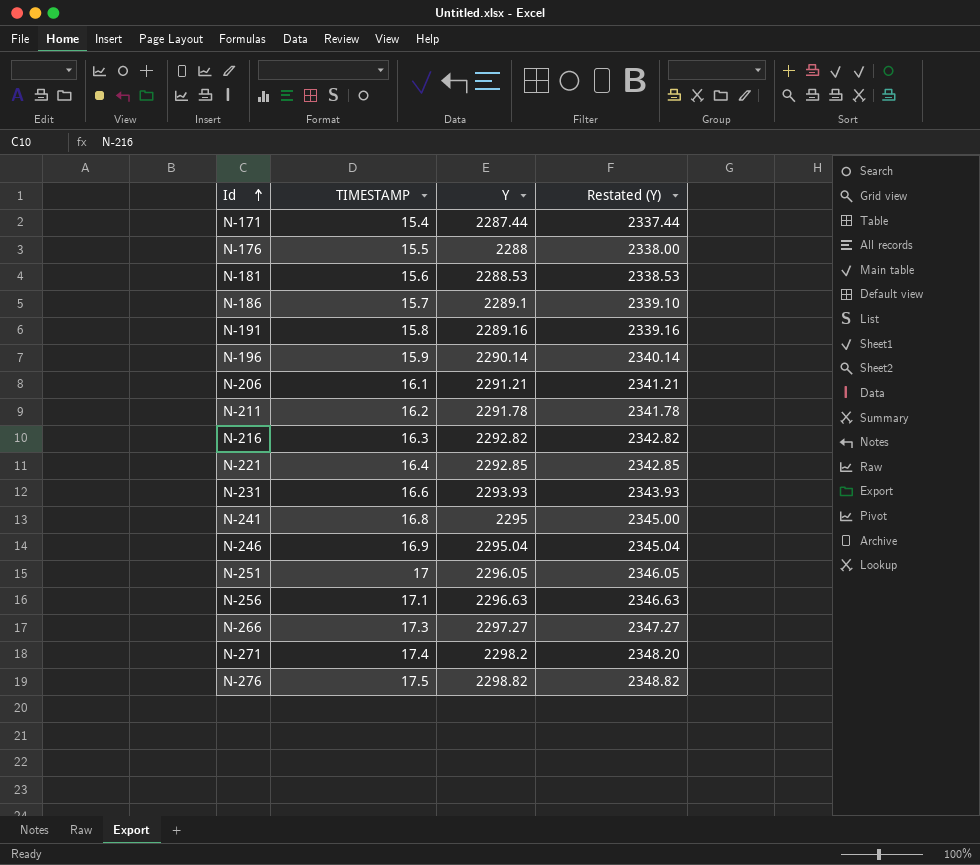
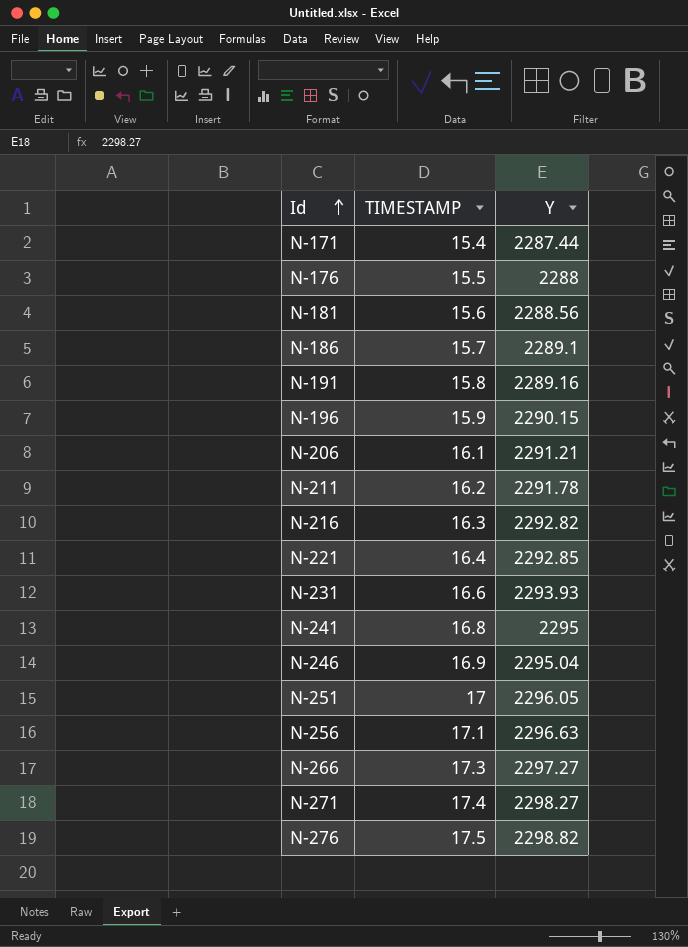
column Restated (Y) | formula: [Y] + 50 -> none
N-181 | Y: 2288.53 -> 2288.56
N-196 | Y: 2290.14 -> 2290.15
N-271 | Y: 2298.2 -> 2298.27

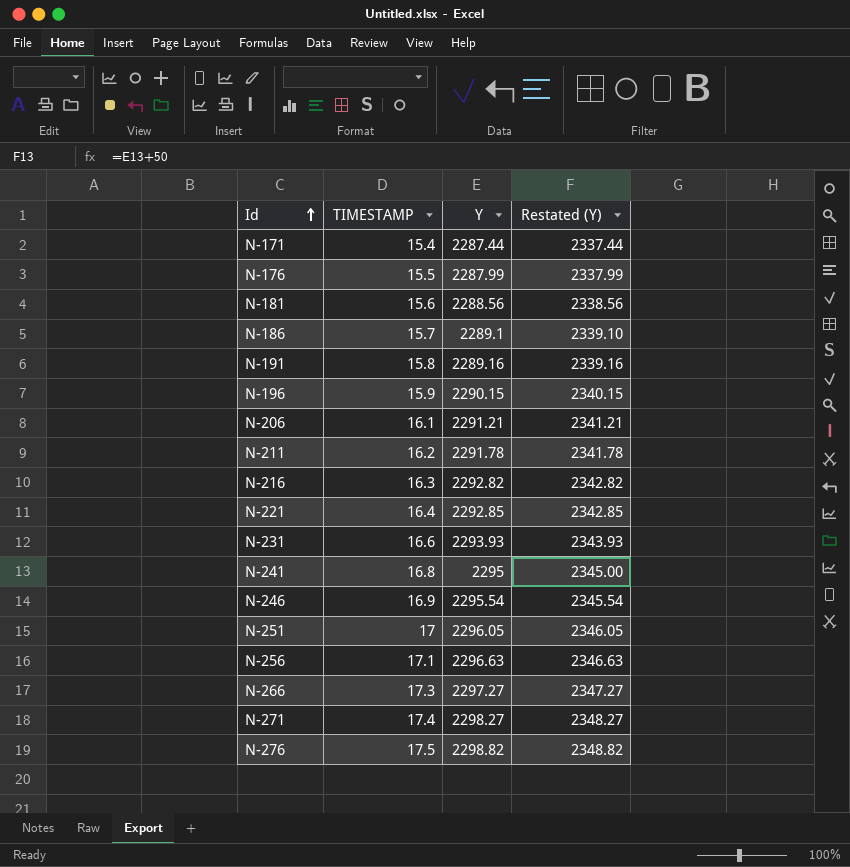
column Restated (Y) | formula: none -> [Y] + 50
N-176 | Y: 2288 -> 2287.99
N-246 | Y: 2295.04 -> 2295.54

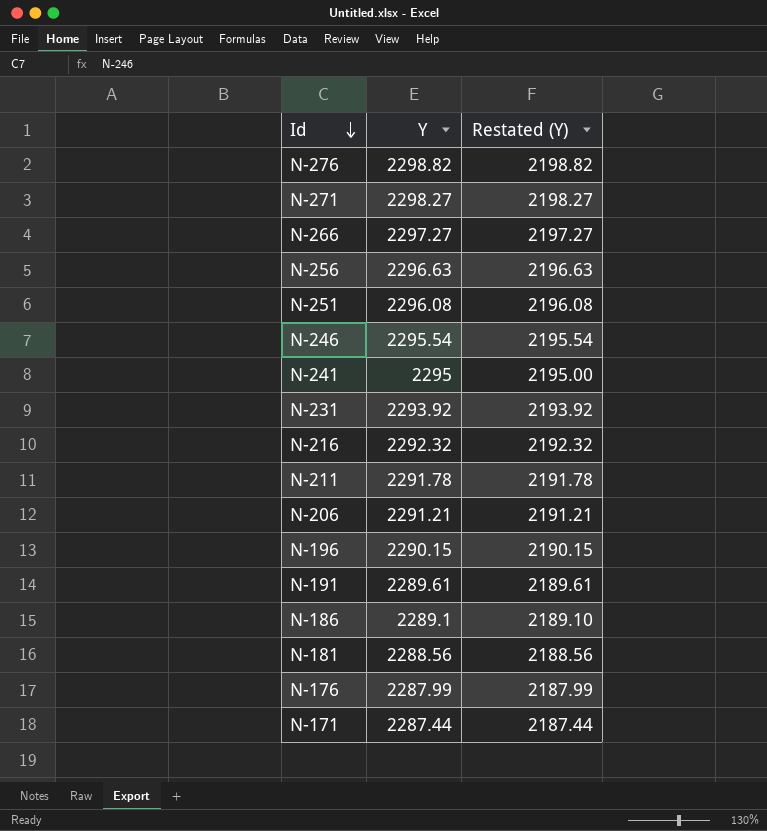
row order: Id ascending -> Id descending
column TIMESTAMP | position: 2 -> none
column Restated (Y) | formula: [Y] + 50 -> [Y] - 100
row N-221: 16.4 | 2292.85 | 2342.85 -> none
N-251 | Y: 2296.05 -> 2296.08
N-231 | Y: 2293.93 -> 2293.92
N-216 | Y: 2292.82 -> 2292.32
N-191 | Y: 2289.16 -> 2289.61

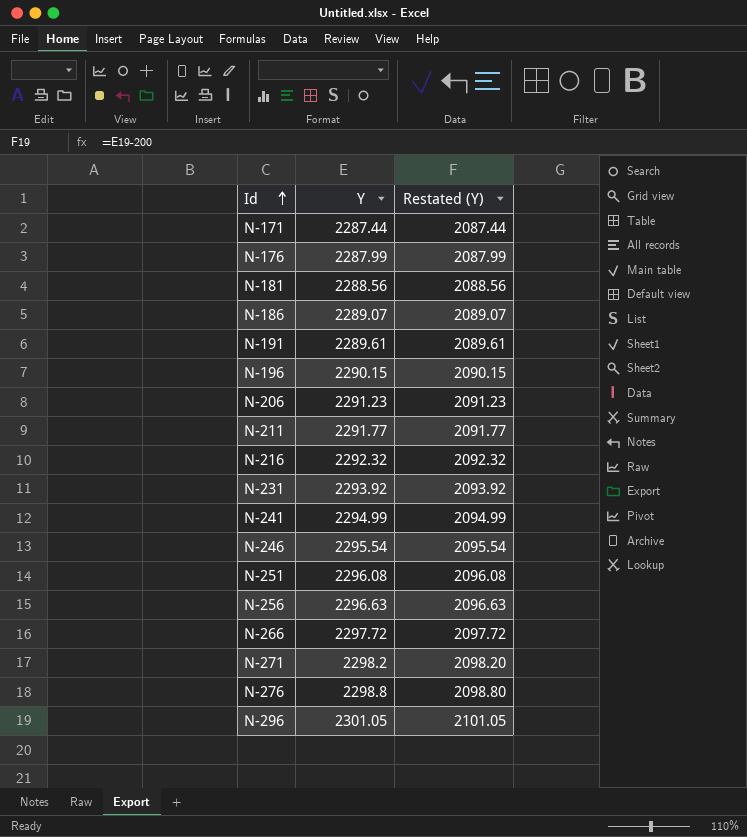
row order: Id descending -> Id ascending
column Restated (Y) | formula: [Y] - 100 -> [Y] - 200
N-186 | Y: 2289.1 -> 2289.07
N-206 | Y: 2291.21 -> 2291.23
N-211 | Y: 2291.78 -> 2291.77
N-241 | Y: 2295 -> 2294.99
N-266 | Y: 2297.27 -> 2297.72
N-271 | Y: 2298.27 -> 2298.2
N-276 | Y: 2298.82 -> 2298.8
row N-296: none -> 2301.05 | 2101.05

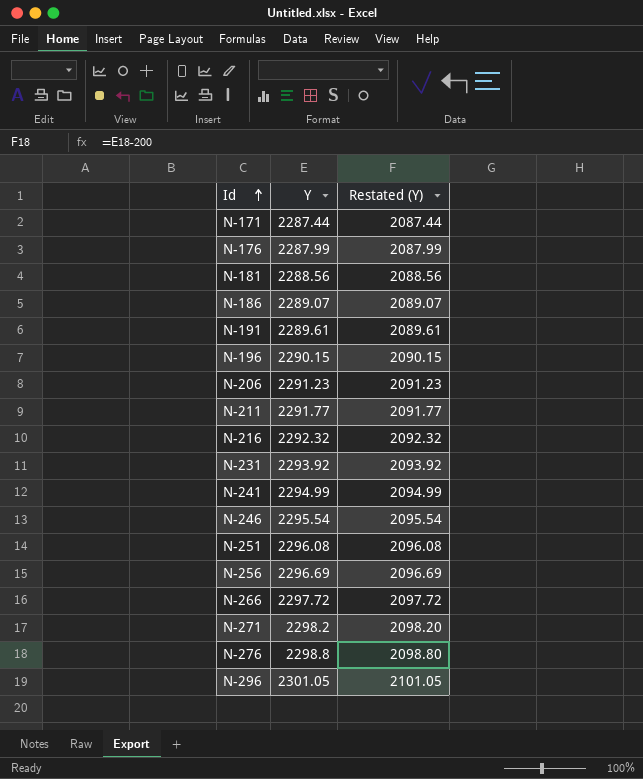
N-256 | Y: 2296.63 -> 2296.69
N-256 | Restated (Y): 2096.63 -> 2096.69

